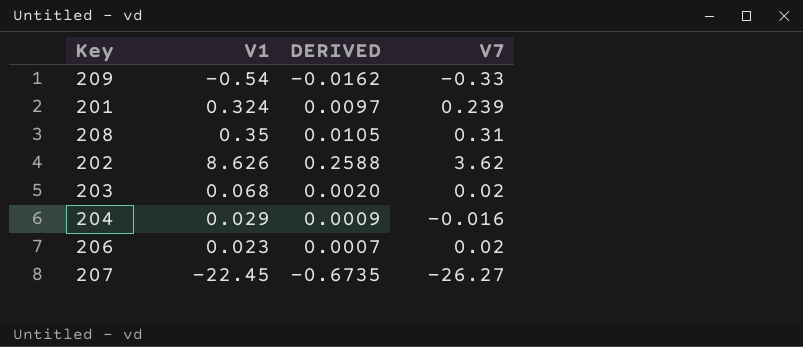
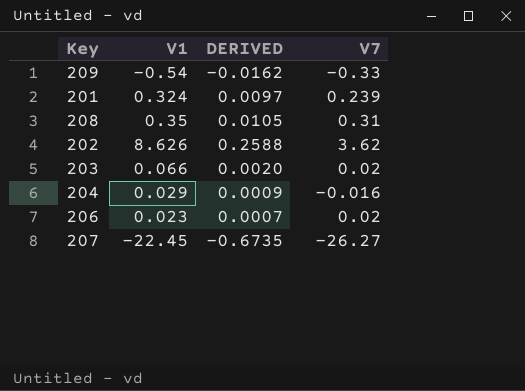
203 | V1: 0.068 -> 0.066

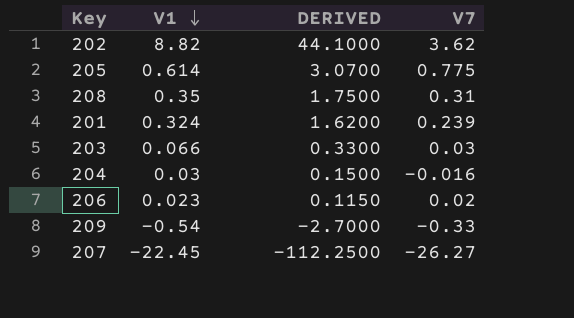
row order: none -> V1 descending
column DERIVED | formula: [V1] * 0.03 -> [V1] * 5
202 | V1: 8.626 -> 8.82
row 205: none -> 0.614 | 3.0700 | 0.775
203 | V7: 0.02 -> 0.03
204 | V1: 0.029 -> 0.03

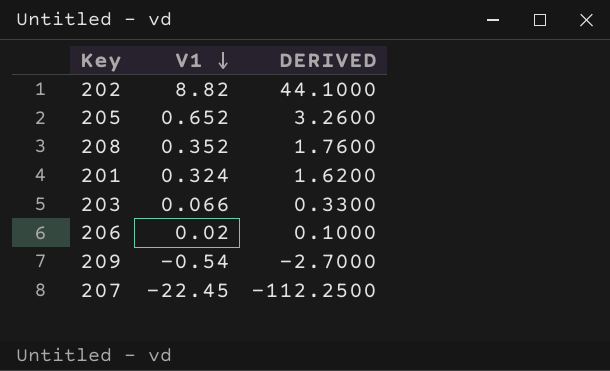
column V7 | position: 4 -> none
row 204: 0.03 | 0.1500 | -0.016 -> none
205 | V1: 0.614 -> 0.652
205 | DERIVED: 3.0700 -> 3.2600
208 | V1: 0.35 -> 0.352
208 | DERIVED: 1.7500 -> 1.7600
206 | V1: 0.023 -> 0.02
206 | DERIVED: 0.1150 -> 0.1000

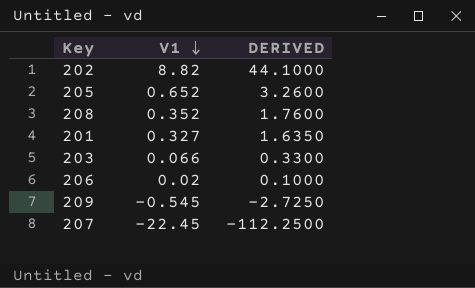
201 | V1: 0.324 -> 0.327
201 | DERIVED: 1.6200 -> 1.6350
209 | V1: -0.54 -> -0.545
209 | DERIVED: -2.7000 -> -2.7250

